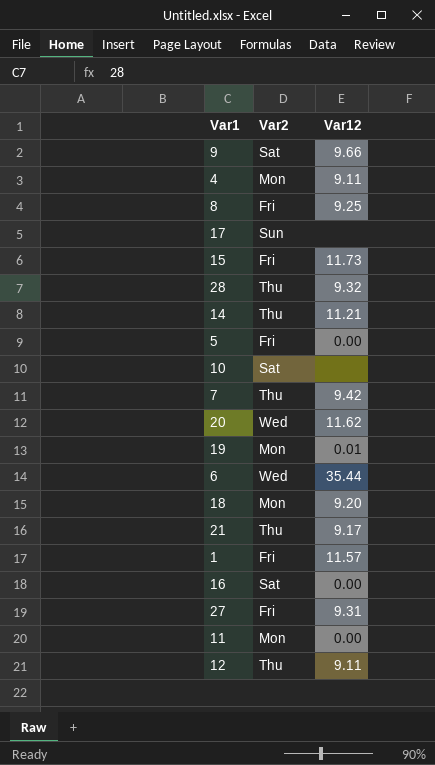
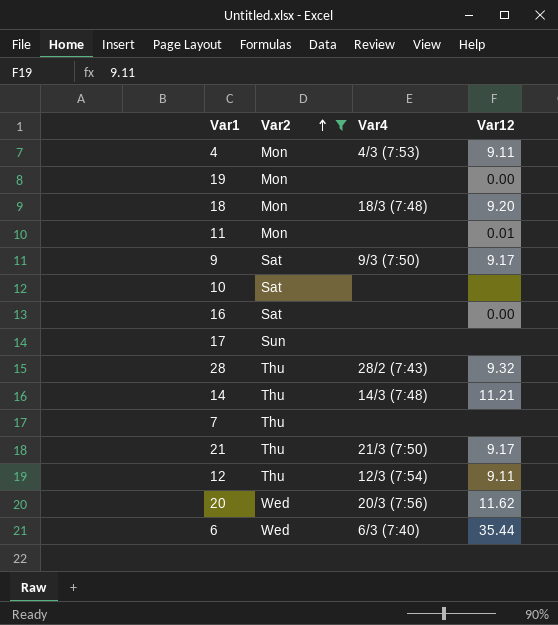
filter: none -> Var2 != Fri
row order: none -> Var2 ascending
column Var4 | position: none -> 3
19 | Var12: 0.01 -> 0.00
11 | Var12: 0.00 -> 0.01
9 | Var12: 9.66 -> 9.17
7 | Var12: 9.42 -> none

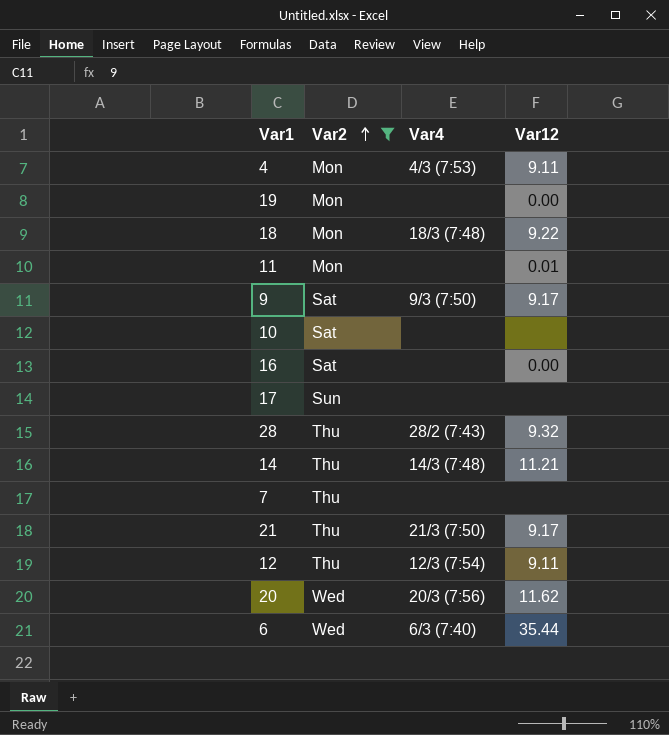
18 | Var12: 9.20 -> 9.22

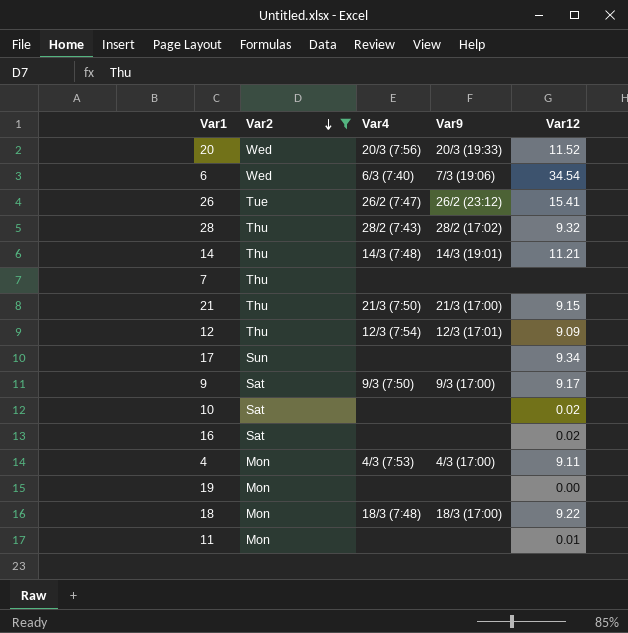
row order: Var2 ascending -> Var2 descending
column Var9 | position: none -> 4
20 | Var12: 11.62 -> 11.52
6 | Var12: 35.44 -> 34.54
row 26: none -> Tue | 26/2 (7:47) | 26/2 (23:12) | 15.41
21 | Var12: 9.17 -> 9.15
12 | Var12: 9.11 -> 9.09
17 | Var12: none -> 9.34
10 | Var12: none -> 0.02
16 | Var12: 0.00 -> 0.02

